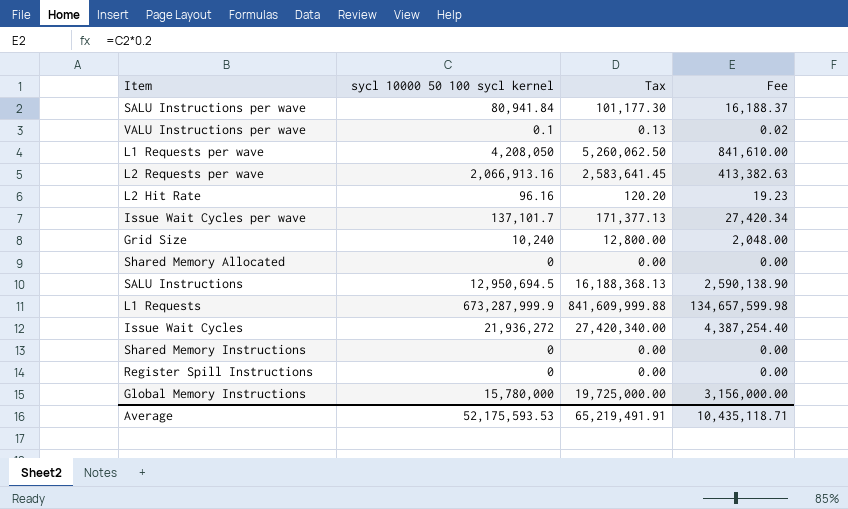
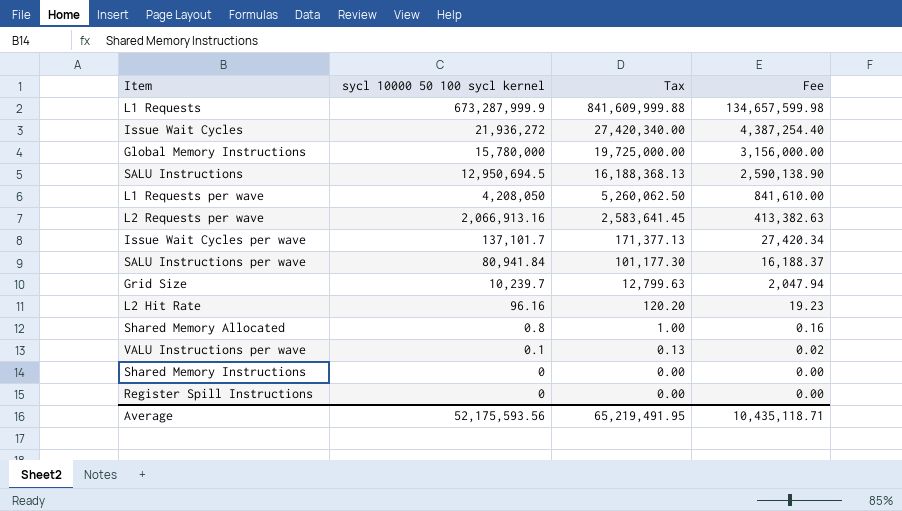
row order: none -> sycl 10000 50 100 sycl kernel descending
Grid Size | sycl 10000 50 100 sycl kernel: 10,240 -> 10,239.7
Grid Size | Tax: 12,800.00 -> 12,799.63
Grid Size | Fee: 2,048.00 -> 2,047.94
Shared Memory Allocated | sycl 10000 50 100 sycl kernel: 0 -> 0.8
Shared Memory Allocated | Tax: 0.00 -> 1.00
Shared Memory Allocated | Fee: 0.00 -> 0.16
Average | sycl 10000 50 100 sycl kernel: 52,175,593.53 -> 52,175,593.56
Average | Tax: 65,219,491.91 -> 65,219,491.95

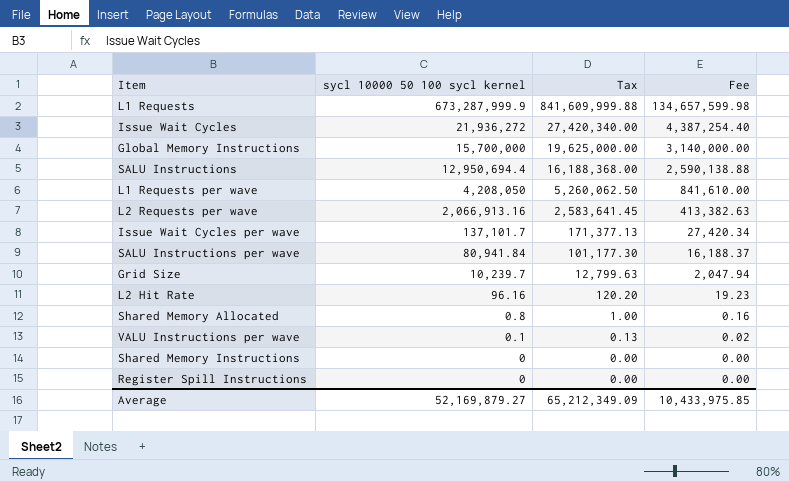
Global Memory Instructions | sycl 10000 50 100 sycl kernel: 15,780,000 -> 15,700,000
Global Memory Instructions | Tax: 19,725,000.00 -> 19,625,000.00
Global Memory Instructions | Fee: 3,156,000.00 -> 3,140,000.00
SALU Instructions | sycl 10000 50 100 sycl kernel: 12,950,694.5 -> 12,950,694.4
SALU Instructions | Tax: 16,188,368.13 -> 16,188,368.00
SALU Instructions | Fee: 2,590,138.90 -> 2,590,138.88
Average | sycl 10000 50 100 sycl kernel: 52,175,593.56 -> 52,169,879.27
Average | Tax: 65,219,491.95 -> 65,212,349.09
Average | Fee: 10,435,118.71 -> 10,433,975.85

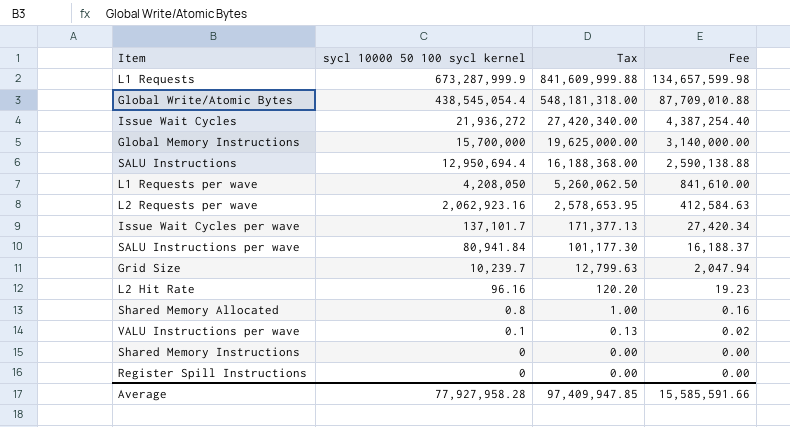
row Global Write/Atomic Bytes: none -> 438,545,054.4 | 548,181,318.00 | 87,709,010.88
L2 Requests per wave | sycl 10000 50 100 sycl kernel: 2,066,913.16 -> 2,062,923.16
L2 Requests per wave | Tax: 2,583,641.45 -> 2,578,653.95
L2 Requests per wave | Fee: 413,382.63 -> 412,584.63
Average | sycl 10000 50 100 sycl kernel: 52,169,879.27 -> 77,927,958.28
Average | Tax: 65,212,349.09 -> 97,409,947.85
Average | Fee: 10,433,975.85 -> 15,585,591.66

